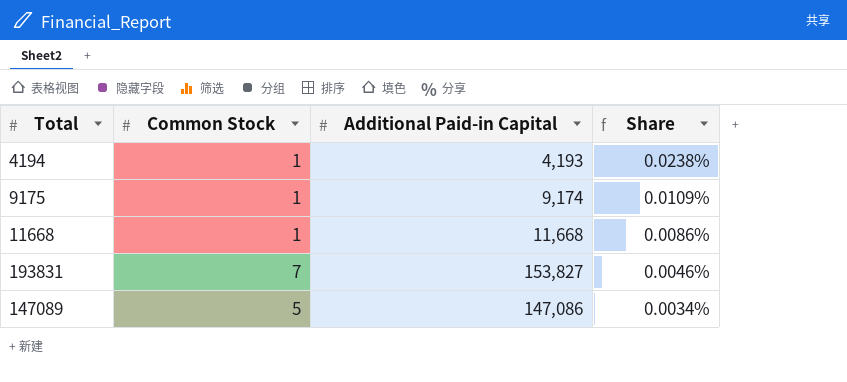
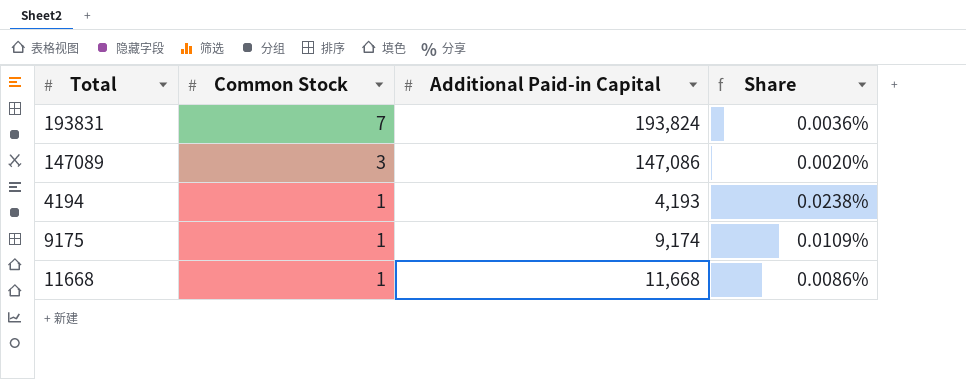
row order: Share descending -> Common Stock descending
193831 | Additional Paid-in Capital: 153,827 -> 193,824
193831 | Share: 0.0046% -> 0.0036%
147089 | Common Stock: 5 -> 3
147089 | Share: 0.0034% -> 0.0020%

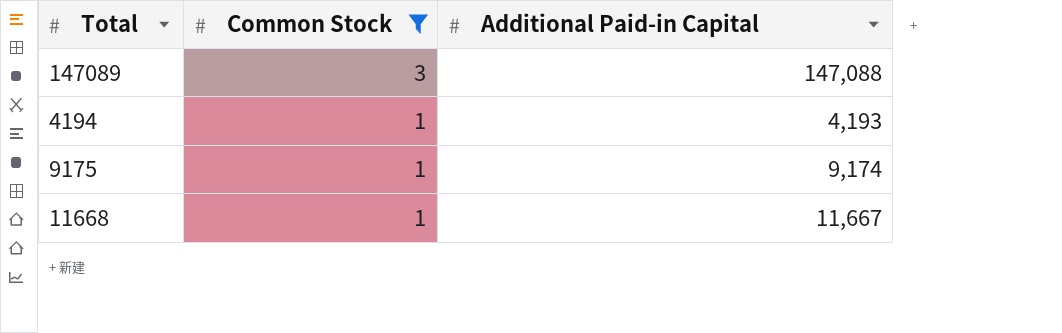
filter: none -> Common Stock != 7
column Share | formula: [Common Stock] / [Additional Paid-in Capital] -> none
147089 | Additional Paid-in Capital: 147,086 -> 147,088
11668 | Additional Paid-in Capital: 11,668 -> 11,667

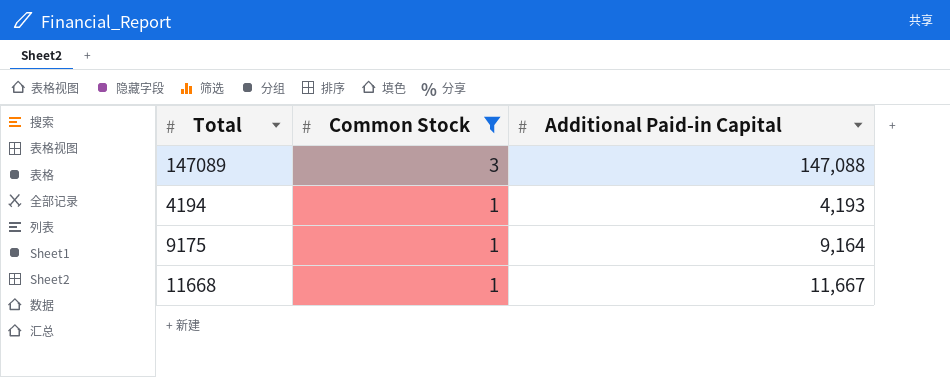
9175 | Additional Paid-in Capital: 9,174 -> 9,164

